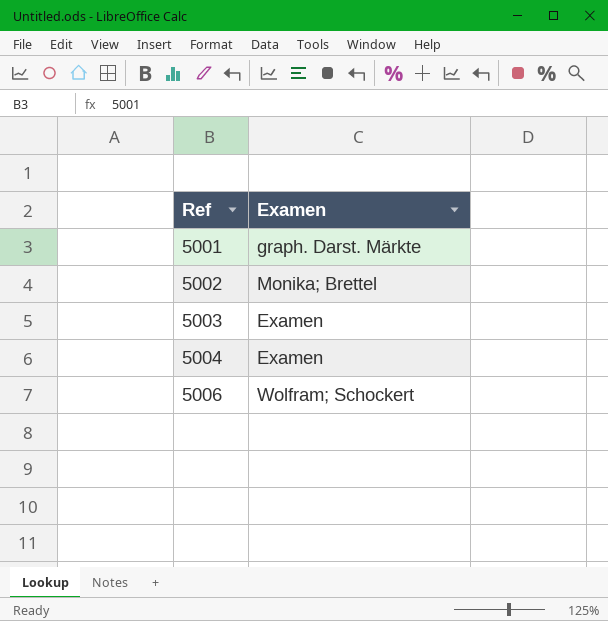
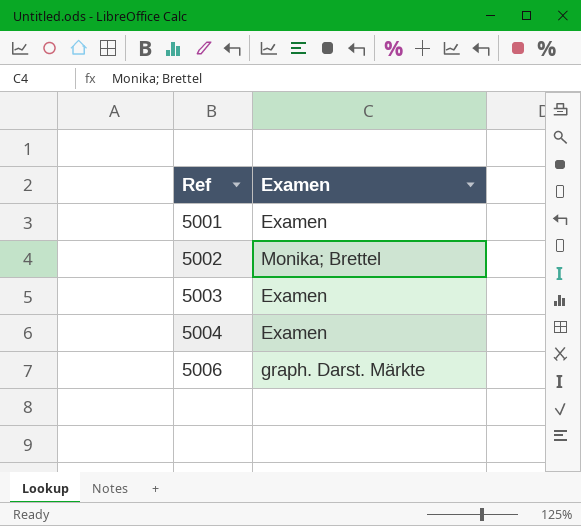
5001 | Examen: graph. Darst. Märkte -> Examen
5006 | Examen: Wolfram; Schockert -> graph. Darst. Märkte

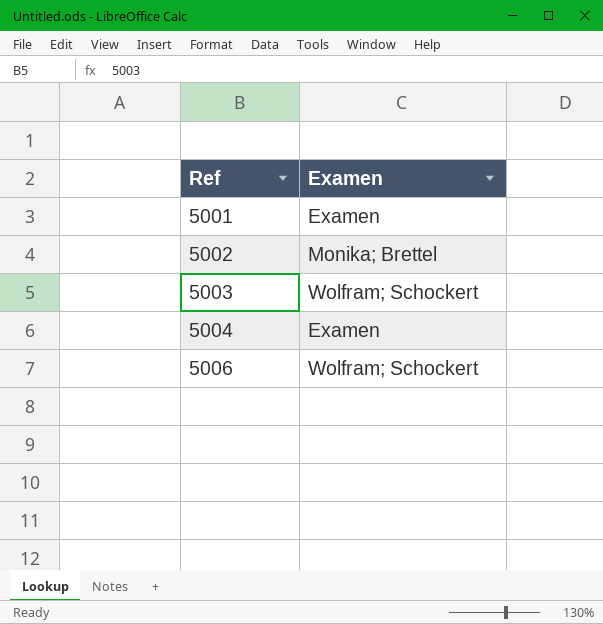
5003 | Examen: Examen -> Wolfram; Schockert
5006 | Examen: graph. Darst. Märkte -> Wolfram; Schockert

